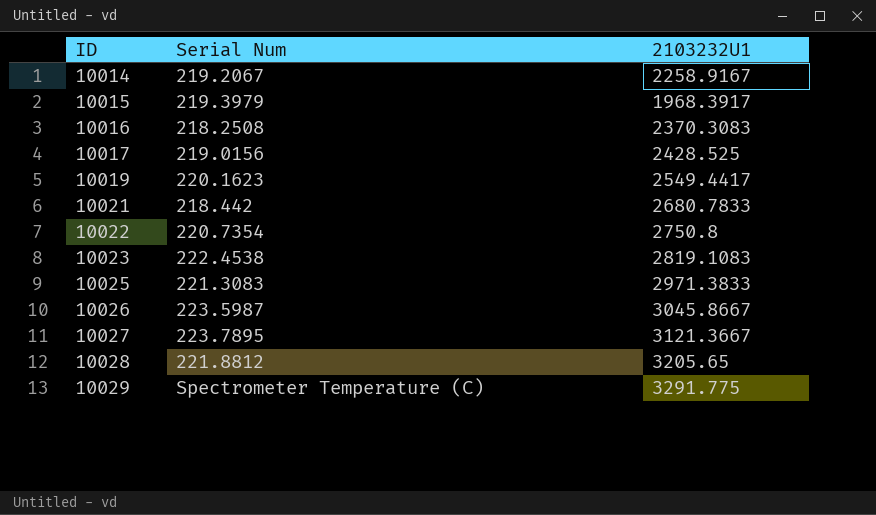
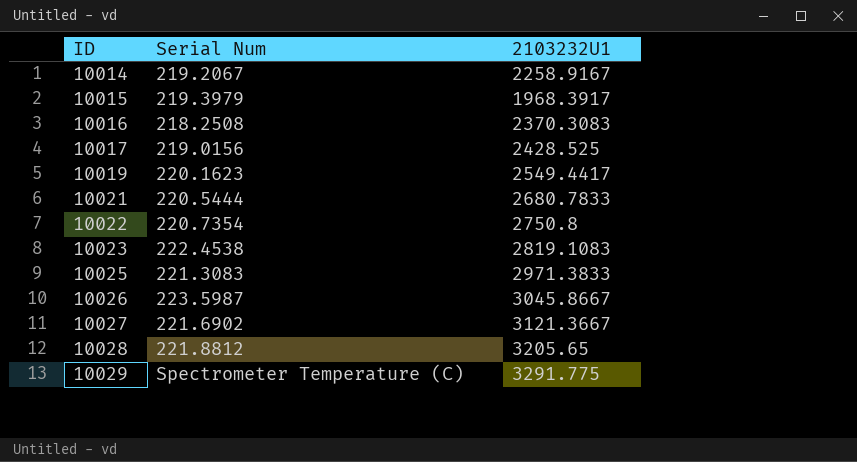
10021 | Serial Num: 218.442 -> 220.5444
10027 | Serial Num: 223.7895 -> 221.6902

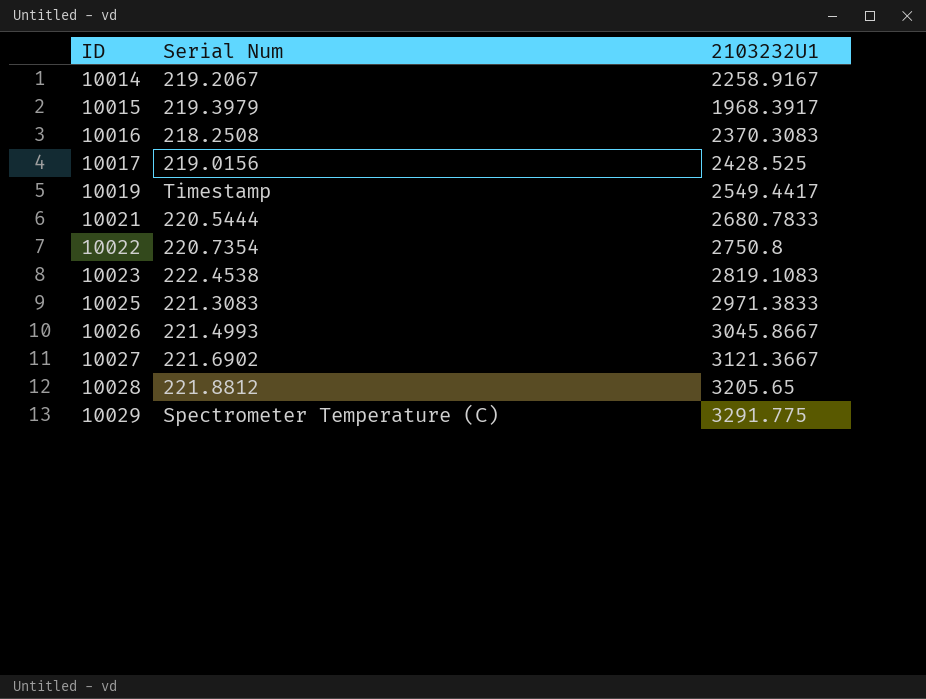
10019 | Serial Num: 220.1623 -> Timestamp
10026 | Serial Num: 223.5987 -> 221.4993

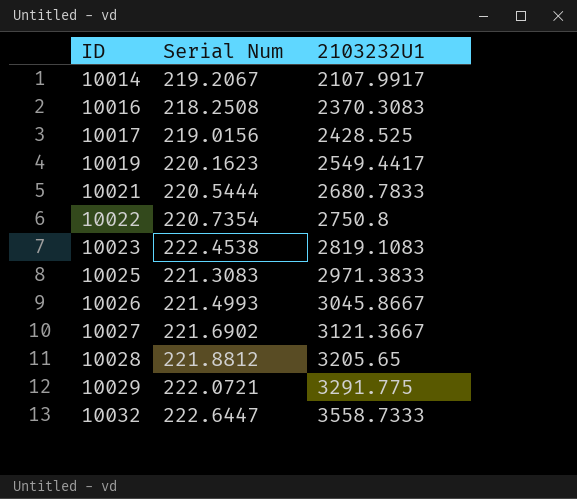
row 10015: 219.3979 | 1968.3917 -> none
10014 | 2103232U1: 2258.9167 -> 2107.9917
10019 | Serial Num: Timestamp -> 220.1623
10029 | Serial Num: Spectrometer Temperature (C) -> 222.0721
row 10032: none -> 222.6447 | 3558.7333

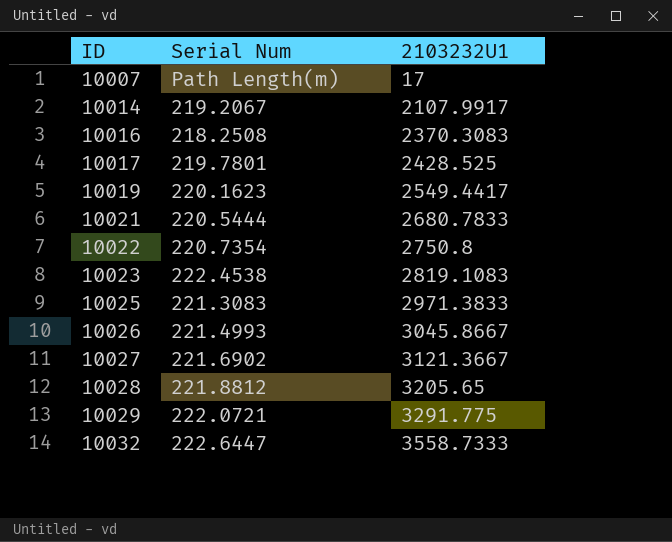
row 10007: none -> Path Length(m) | 17
10017 | Serial Num: 219.0156 -> 219.7801

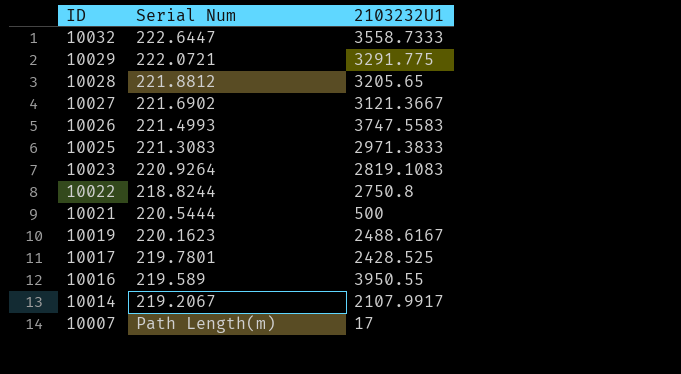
row order: ID ascending -> ID descending
10026 | 2103232U1: 3045.8667 -> 3747.5583
10023 | Serial Num: 222.4538 -> 220.9264
10022 | Serial Num: 220.7354 -> 218.8244
10021 | 2103232U1: 2680.7833 -> 500
10019 | 2103232U1: 2549.4417 -> 2488.6167
10016 | Serial Num: 218.2508 -> 219.589
10016 | 2103232U1: 2370.3083 -> 3950.55

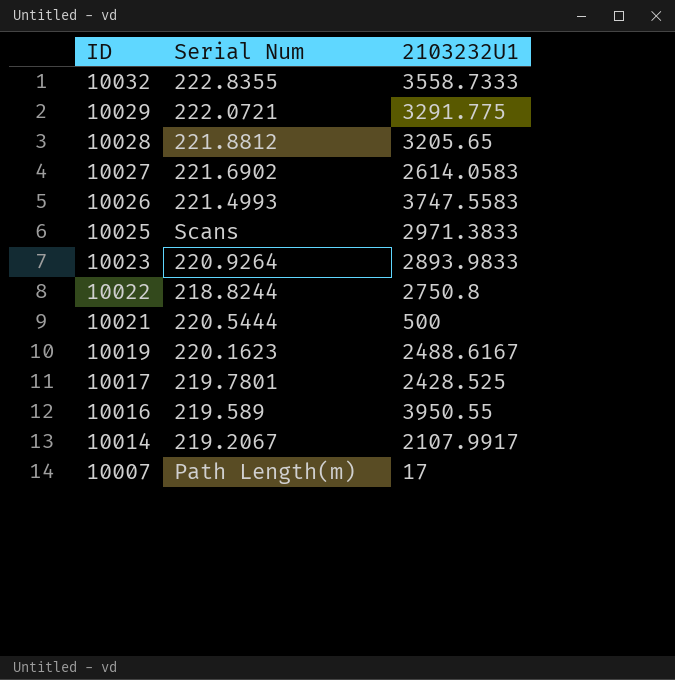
10032 | Serial Num: 222.6447 -> 222.8355
10027 | 2103232U1: 3121.3667 -> 2614.0583
10025 | Serial Num: 221.3083 -> Scans
10023 | 2103232U1: 2819.1083 -> 2893.9833

